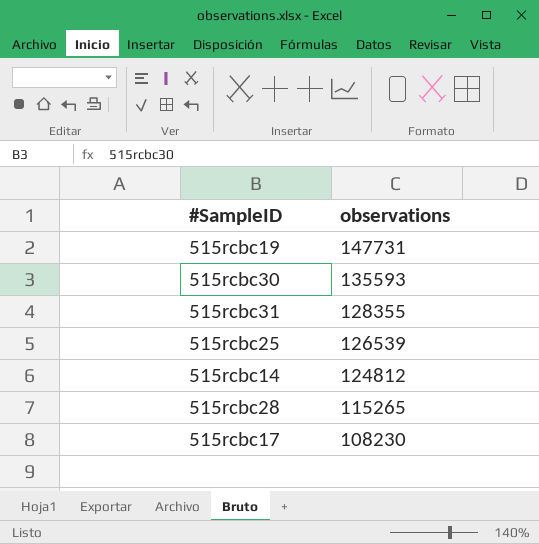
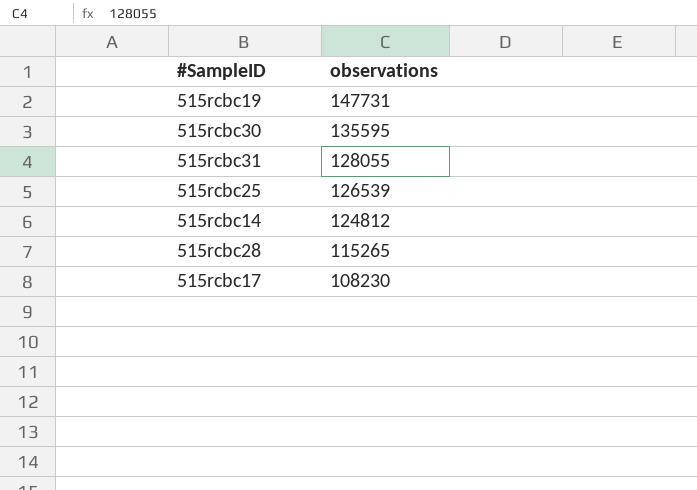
515rcbc30 | observations: 135593 -> 135595
515rcbc31 | observations: 128355 -> 128055

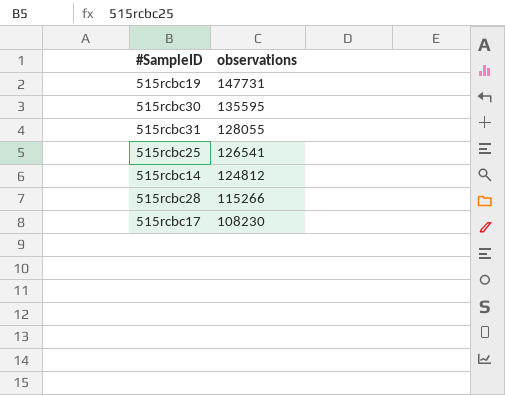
515rcbc25 | observations: 126539 -> 126541
515rcbc28 | observations: 115265 -> 115266

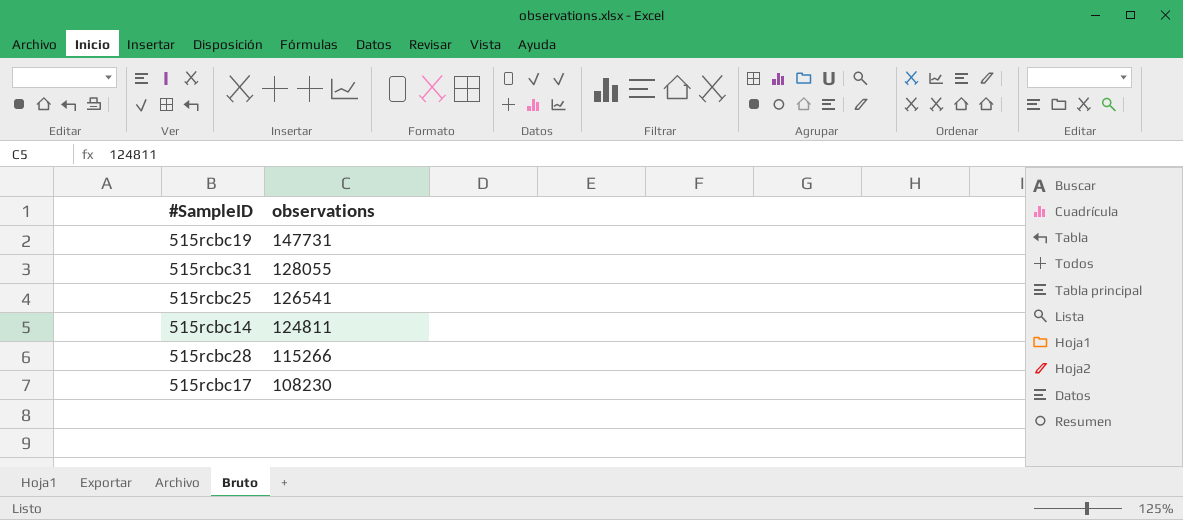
row 515rcbc30: 135595 -> none
515rcbc14 | observations: 124812 -> 124811

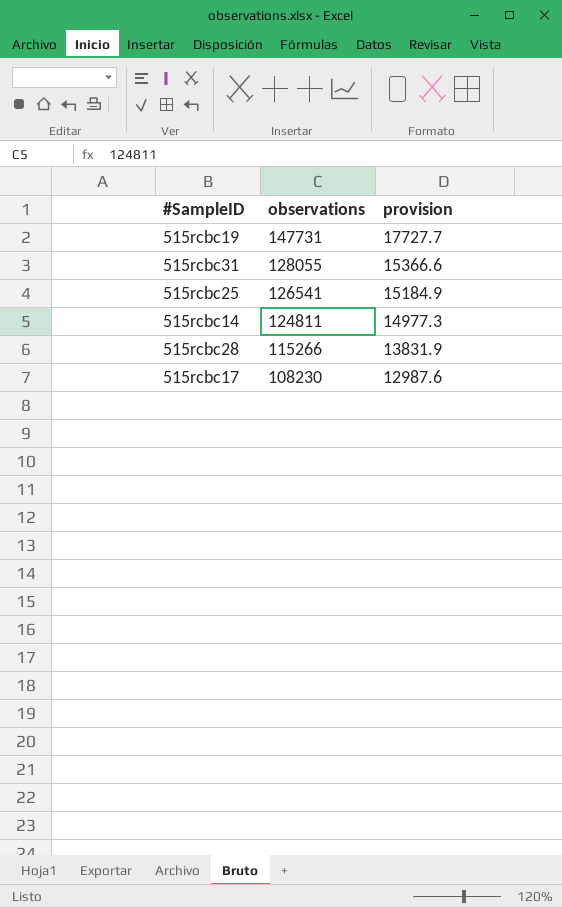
column provision | formula: none -> [observations] * 0.12

